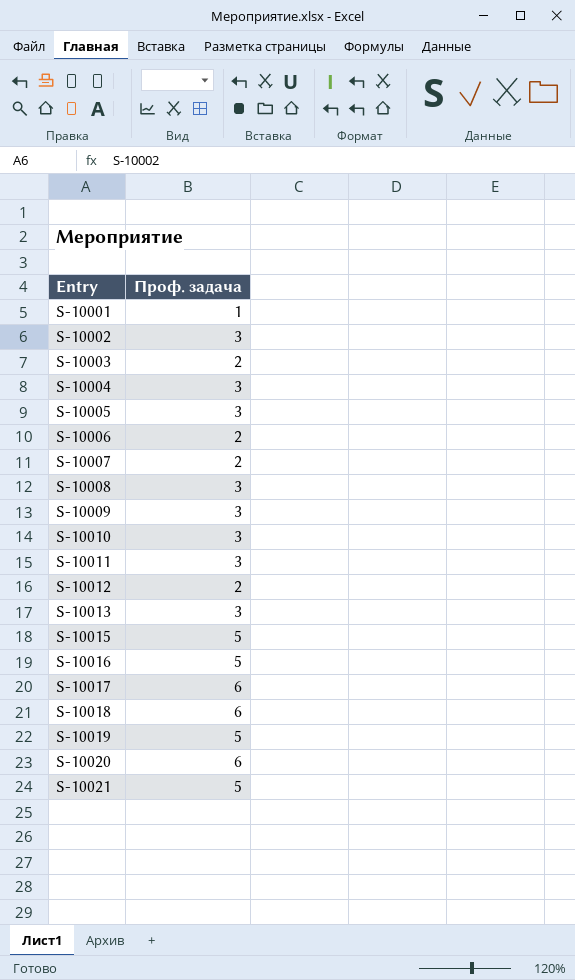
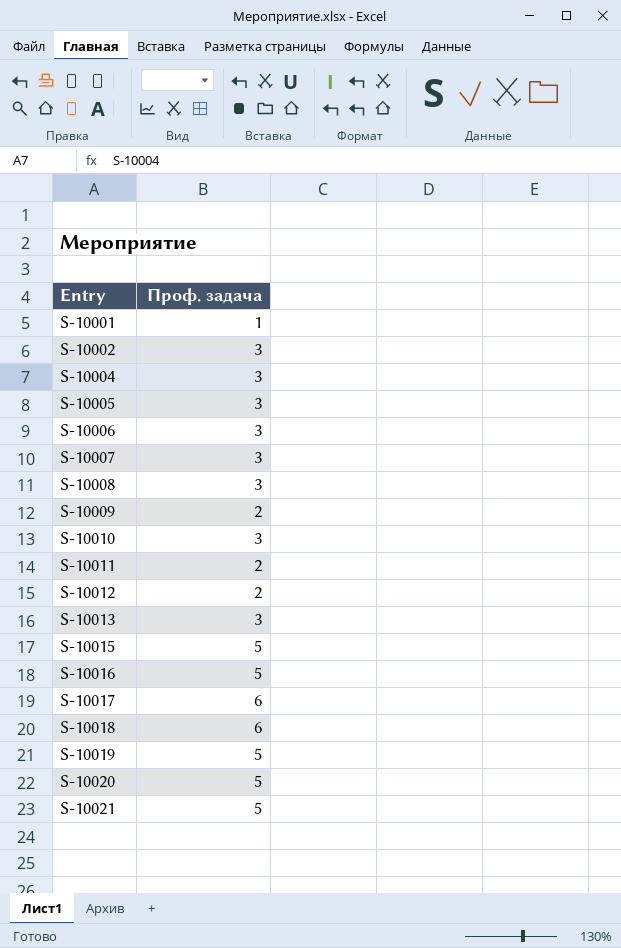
row S-10003: 2 -> none
S-10006 | Проф. задача: 2 -> 3
S-10007 | Проф. задача: 2 -> 3
S-10009 | Проф. задача: 3 -> 2
S-10011 | Проф. задача: 3 -> 2
S-10020 | Проф. задача: 6 -> 5

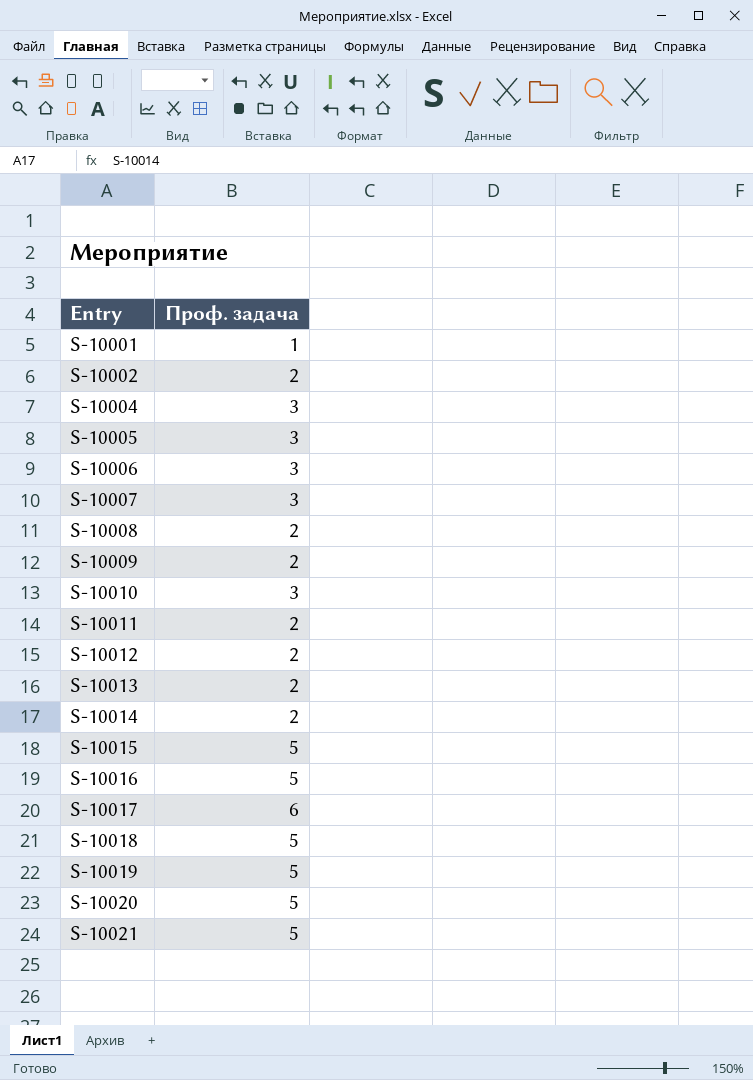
S-10002 | Проф. задача: 3 -> 2
S-10008 | Проф. задача: 3 -> 2
S-10013 | Проф. задача: 3 -> 2
row S-10014: none -> 2
S-10018 | Проф. задача: 6 -> 5

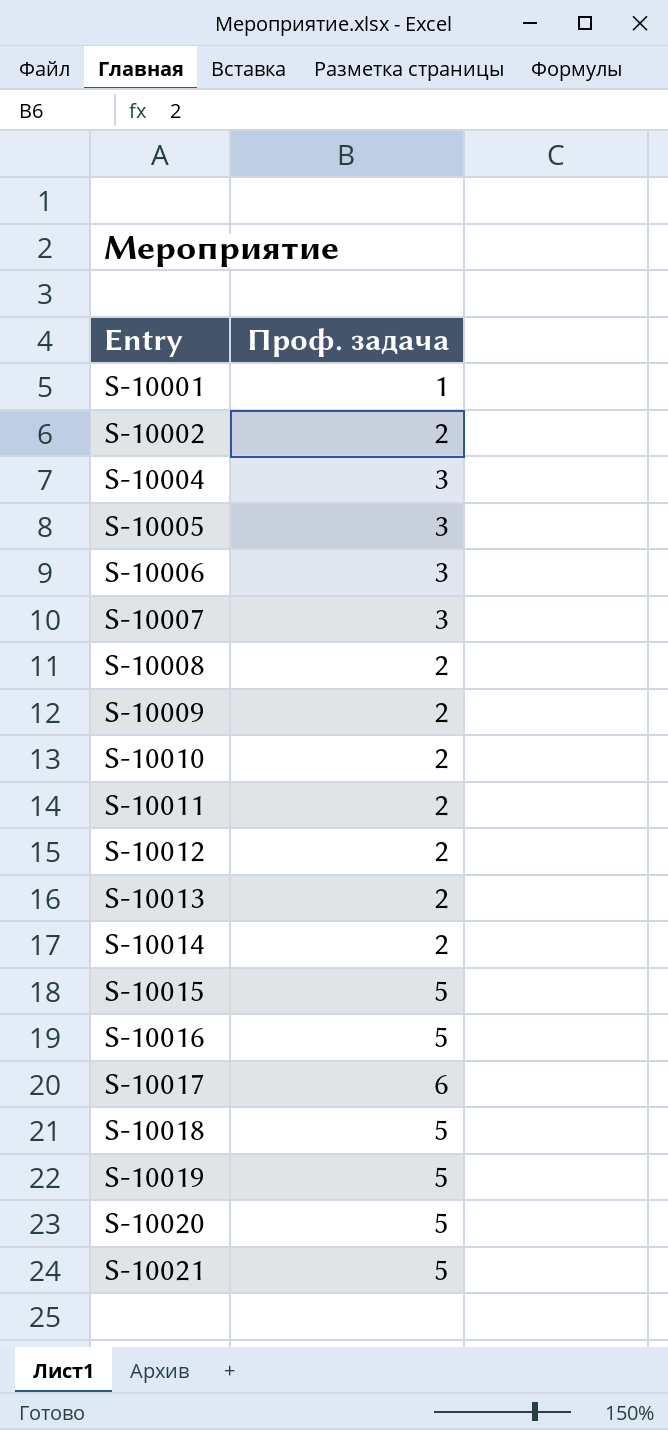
S-10010 | Проф. задача: 3 -> 2

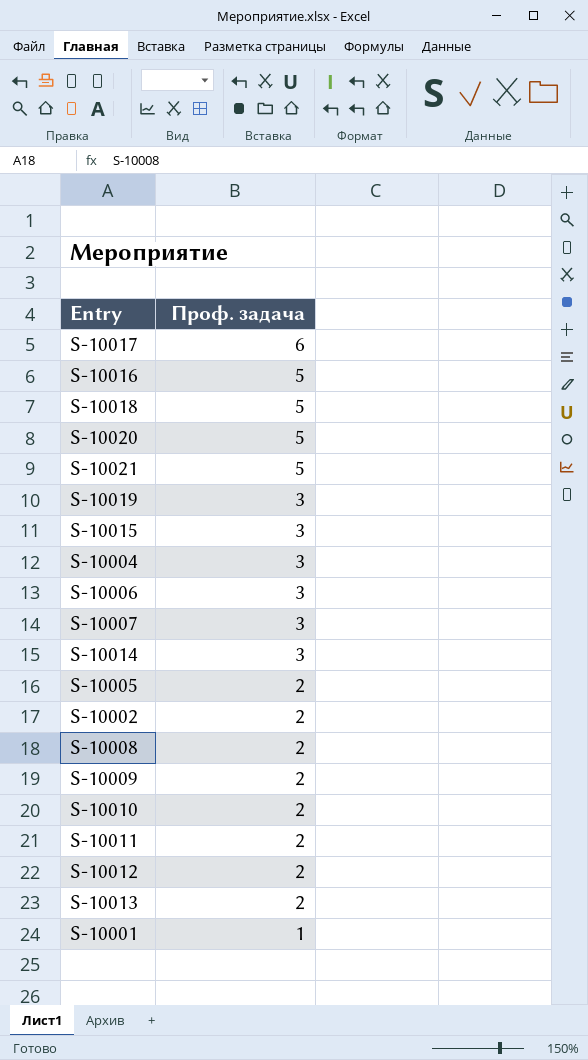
row order: Entry ascending -> Проф. задача descending
S-10019 | Проф. задача: 5 -> 3
S-10015 | Проф. задача: 5 -> 3
S-10014 | Проф. задача: 2 -> 3
S-10005 | Проф. задача: 3 -> 2

